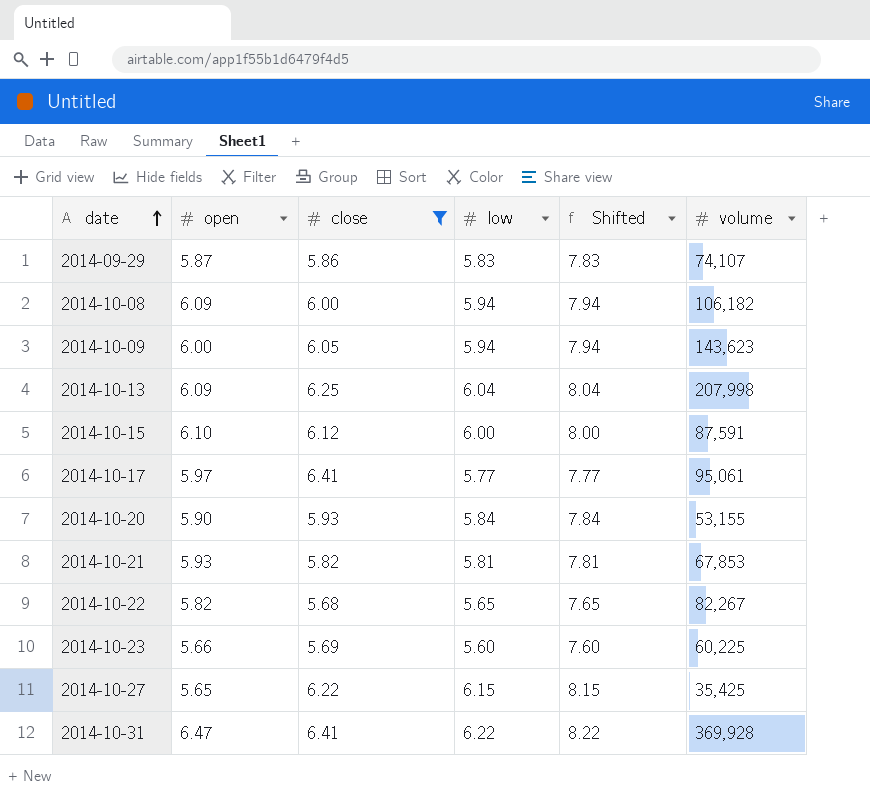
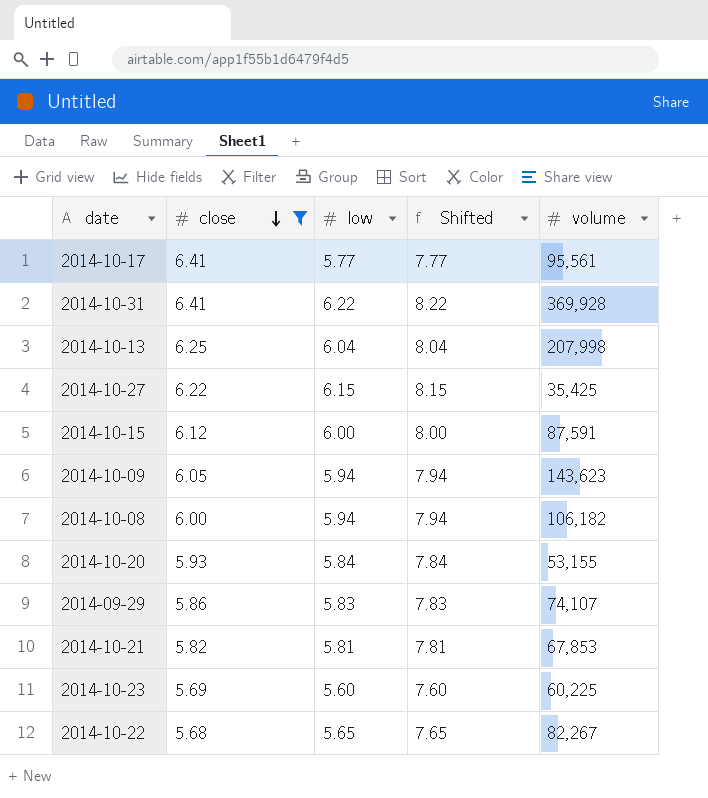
row order: date ascending -> close descending
column open | position: 2 -> none
2014-10-17 | volume: 95,061 -> 95,561

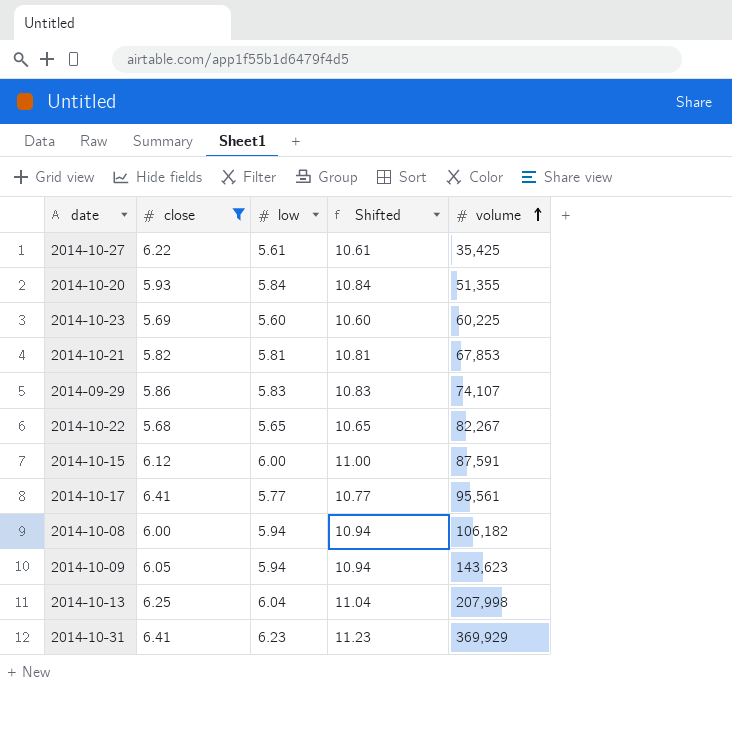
row order: close descending -> volume ascending
column Shifted | formula: [low] + 2 -> [low] + 5
2014-10-27 | low: 6.15 -> 5.61
2014-10-20 | volume: 53,155 -> 51,355
2014-10-31 | low: 6.22 -> 6.23
2014-10-31 | volume: 369,928 -> 369,929

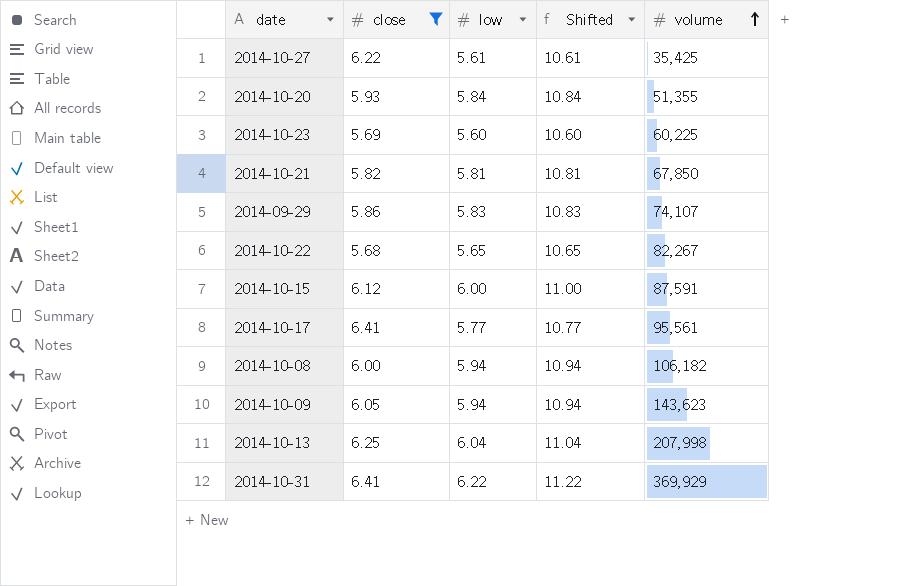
2014-10-21 | volume: 67,853 -> 67,850
2014-10-31 | low: 6.23 -> 6.22
2014-10-31 | Shifted: 11.23 -> 11.22

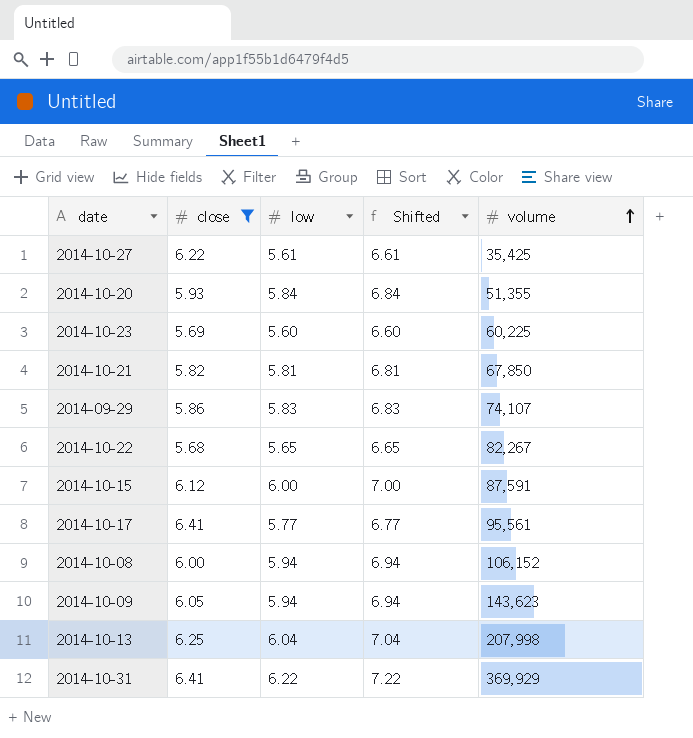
column Shifted | formula: [low] + 5 -> [low] + 1
2014-10-08 | volume: 106,182 -> 106,152

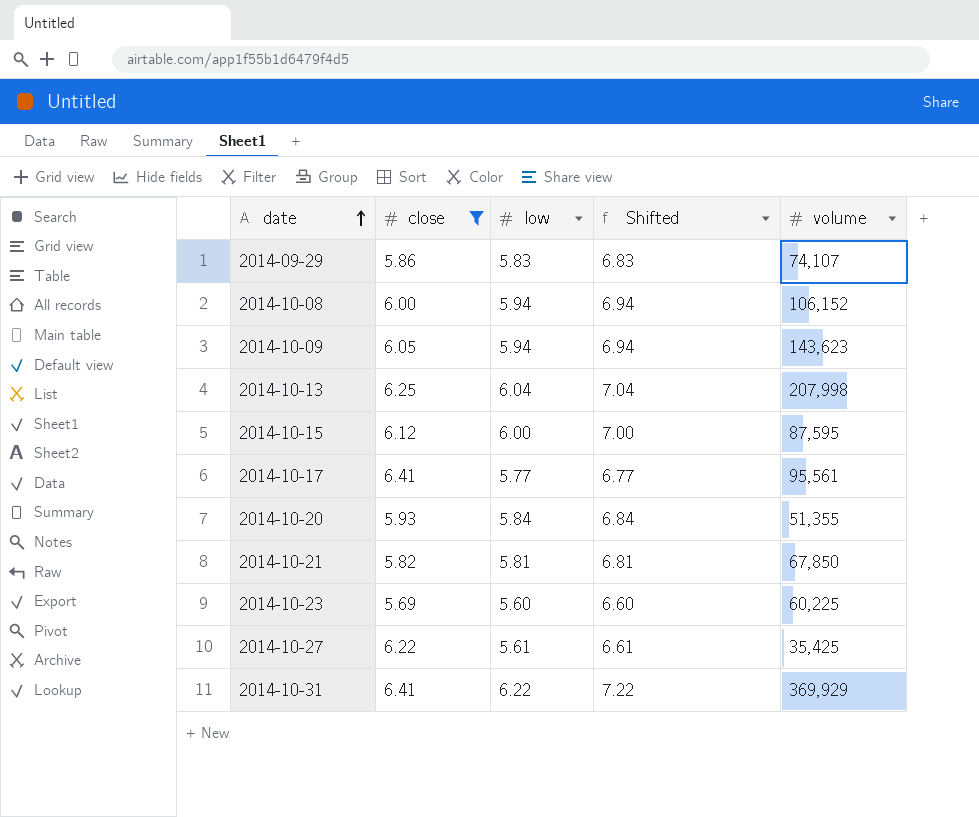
row order: volume ascending -> date ascending
row 2014-10-22: 5.68 | 5.65 | 6.65 | 82,267 -> none
2014-10-15 | volume: 87,591 -> 87,595

